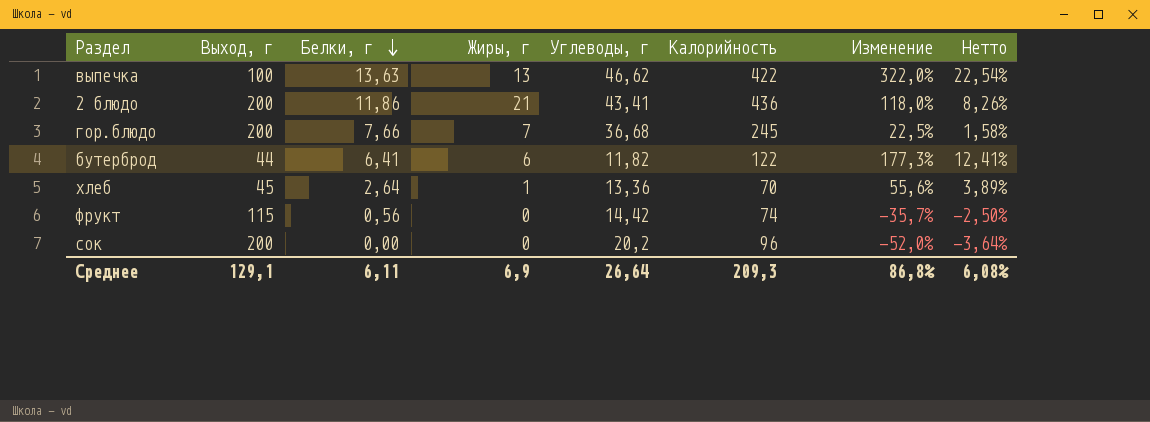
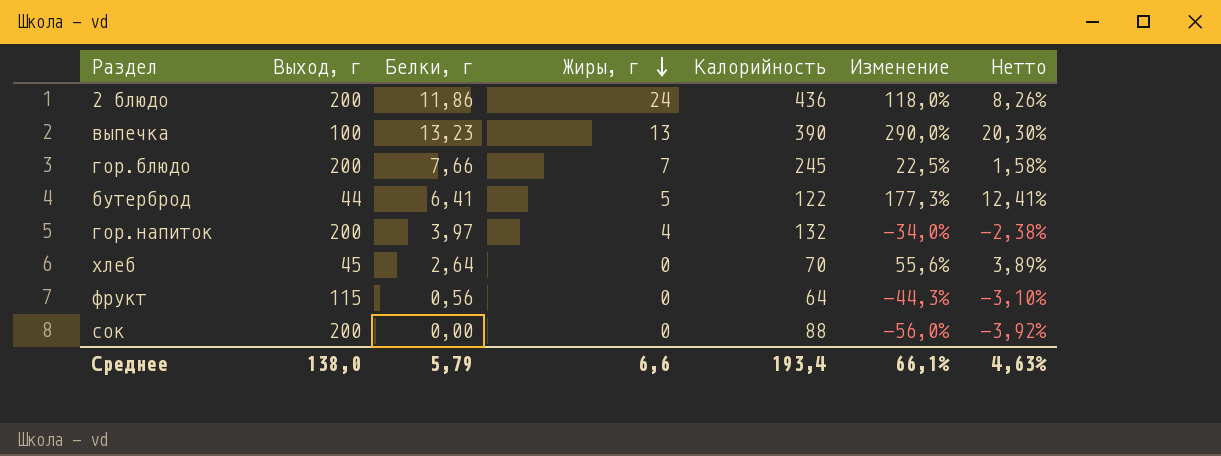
row order: Белки, г descending -> Жиры, г descending
column Углеводы, г | position: 5 -> none
2 блюдо | Жиры, г: 21 -> 24
выпечка | Белки, г: 13,63 -> 13,23
выпечка | Калорийность: 422 -> 390
выпечка | Изменение: 322,0% -> 290,0%
выпечка | Нетто: 22,54% -> 20,30%
бутерброд | Жиры, г: 6 -> 5
row гор.напиток: none -> 200 | 3,97 | 4 | 132 | -34,0% | -2,38%
хлеб | Жиры, г: 1 -> 0
фрукт | Калорийность: 74 -> 64
фрукт | Изменение: -35,7% -> -44,3%
фрукт | Нетто: -2,50% -> -3,10%
сок | Калорийность: 96 -> 88
сок | Изменение: -52,0% -> -56,0%
сок | Нетто: -3,64% -> -3,92%
Среднее | Выход, г: 129,1 -> 138,0
Среднее | Белки, г: 6,11 -> 5,79
Среднее | Жиры, г: 6,9 -> 6,6
Среднее | Калорийность: 209,3 -> 193,4
Среднее | Изменение: 86,8% -> 66,1%
Среднее | Нетто: 6,08% -> 4,63%

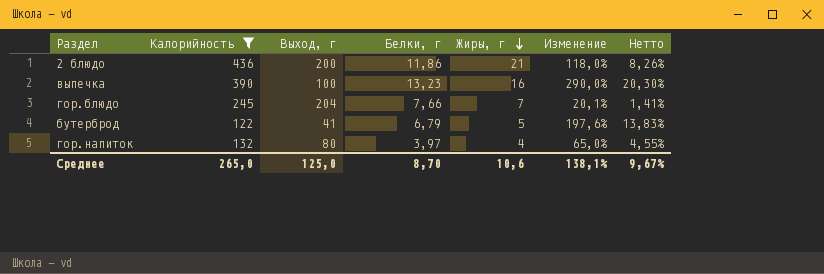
filter: none -> Калорийность >= 122
column Калорийность | position: 5 -> 2
2 блюдо | Жиры, г: 24 -> 21
выпечка | Жиры, г: 13 -> 16
гор.блюдо | Выход, г: 200 -> 204
гор.блюдо | Изменение: 22,5% -> 20,1%
гор.блюдо | Нетто: 1,58% -> 1,41%
бутерброд | Выход, г: 44 -> 41
бутерброд | Белки, г: 6,41 -> 6,79
бутерброд | Изменение: 177,3% -> 197,6%
бутерброд | Нетто: 12,41% -> 13,83%
гор.напиток | Выход, г: 200 -> 80
гор.напиток | Изменение: -34,0% -> 65,0%
гор.напиток | Нетто: -2,38% -> 4,55%
Среднее | Калорийность: 193,4 -> 265,0
Среднее | Выход, г: 138,0 -> 125,0
Среднее | Белки, г: 5,79 -> 8,70
Среднее | Жиры, г: 6,6 -> 10,6
Среднее | Изменение: 66,1% -> 138,1%
Среднее | Нетто: 4,63% -> 9,67%

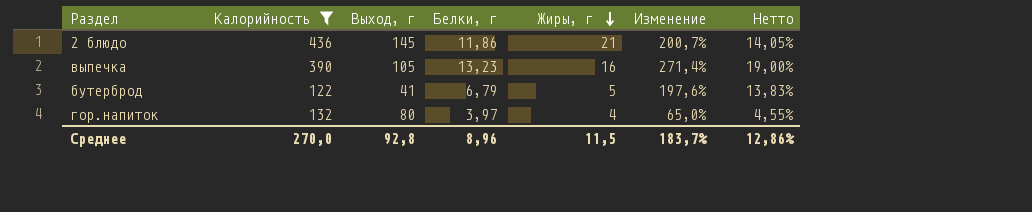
row гор.блюдо: 245 | 204 | 7,66 | 7 | 20,1% | 1,41% -> none
2 блюдо | Выход, г: 200 -> 145
2 блюдо | Изменение: 118,0% -> 200,7%
2 блюдо | Нетто: 8,26% -> 14,05%
выпечка | Выход, г: 100 -> 105
выпечка | Изменение: 290,0% -> 271,4%
выпечка | Нетто: 20,30% -> 19,00%
Среднее | Калорийность: 265,0 -> 270,0
Среднее | Выход, г: 125,0 -> 92,8
Среднее | Белки, г: 8,70 -> 8,96
Среднее | Жиры, г: 10,6 -> 11,5
Среднее | Изменение: 138,1% -> 183,7%
Среднее | Нетто: 9,67% -> 12,86%

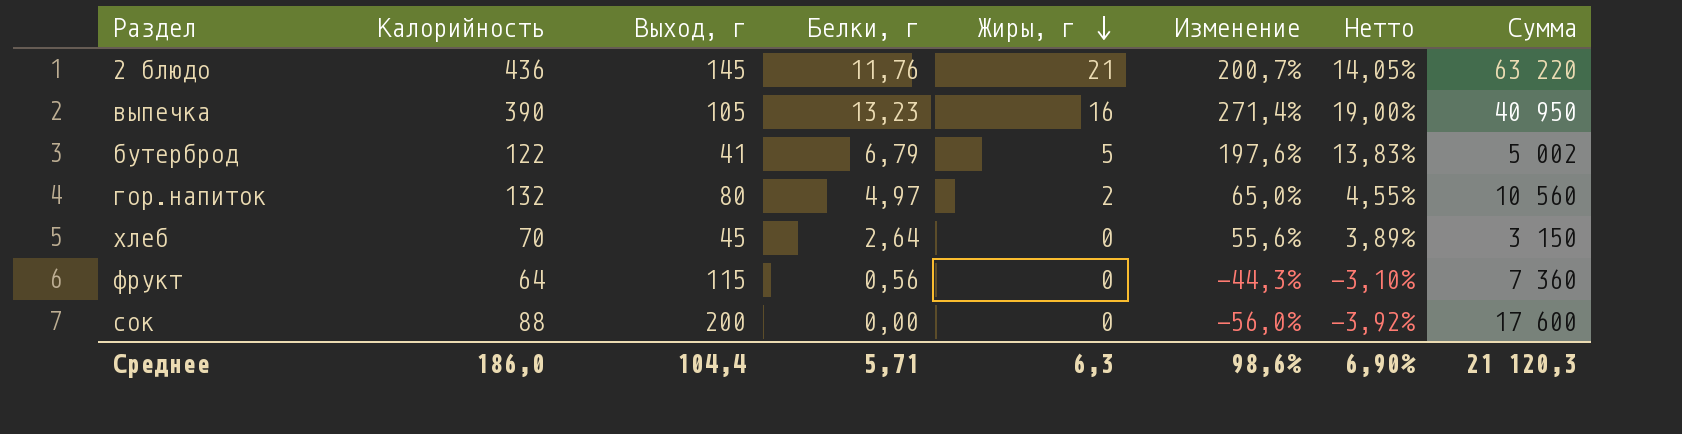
filter: Калорийность >= 122 -> none
column Сумма | formula: none -> [Калорийность] * [Выход, г]
2 блюдо | Белки, г: 11,86 -> 11,76
гор.напиток | Белки, г: 3,97 -> 4,97
гор.напиток | Жиры, г: 4 -> 2
Среднее | Калорийность: 270,0 -> 186,0
Среднее | Выход, г: 92,8 -> 104,4
Среднее | Белки, г: 8,96 -> 5,71
Среднее | Жиры, г: 11,5 -> 6,3
Среднее | Изменение: 183,7% -> 98,6%
Среднее | Нетто: 12,86% -> 6,90%

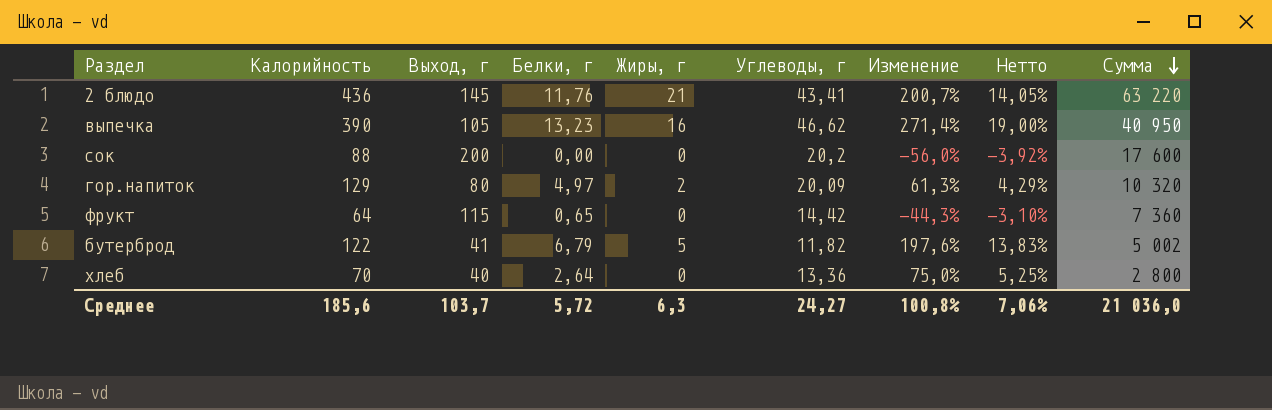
row order: Жиры, г descending -> Сумма descending
column Углеводы, г | position: none -> 6
гор.напиток | Калорийность: 132 -> 129
гор.напиток | Изменение: 65,0% -> 61,3%
гор.напиток | Нетто: 4,55% -> 4,29%
гор.напиток | Сумма: 10 560 -> 10 320
фрукт | Белки, г: 0,56 -> 0,65
хлеб | Выход, г: 45 -> 40
хлеб | Изменение: 55,6% -> 75,0%
хлеб | Нетто: 3,89% -> 5,25%
хлеб | Сумма: 3 150 -> 2 800
Среднее | Калорийность: 186,0 -> 185,6
Среднее | Выход, г: 104,4 -> 103,7
Среднее | Белки, г: 5,71 -> 5,72
Среднее | Изменение: 98,6% -> 100,8%
Среднее | Нетто: 6,90% -> 7,06%
Среднее | Сумма: 21 120,3 -> 21 036,0

